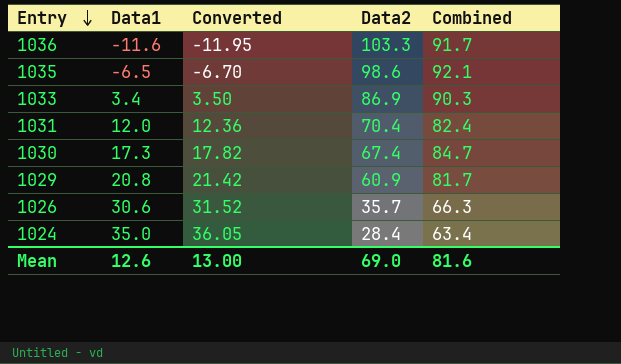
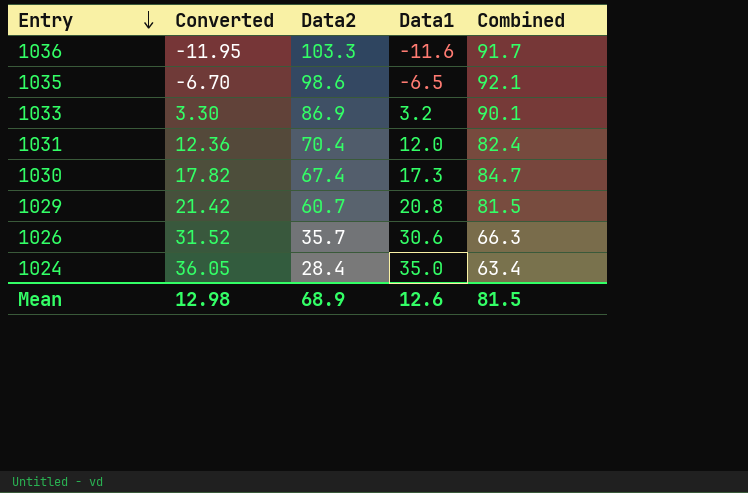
column Data1 | position: 2 -> 4
1033 | Converted: 3.50 -> 3.30
1033 | Data1: 3.4 -> 3.2
1033 | Combined: 90.3 -> 90.1
1029 | Data2: 60.9 -> 60.7
1029 | Combined: 81.7 -> 81.5
Mean | Converted: 13.00 -> 12.98
Mean | Data2: 69.0 -> 68.9
Mean | Combined: 81.6 -> 81.5

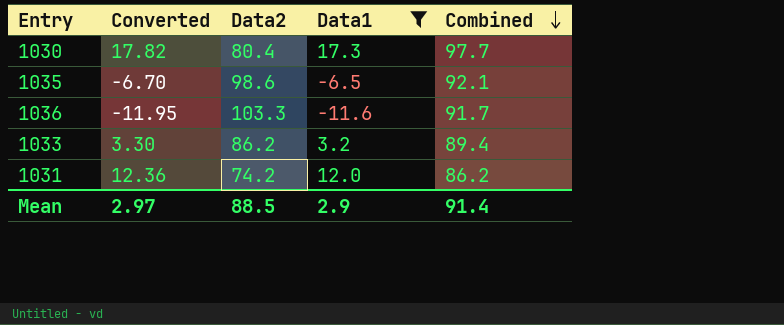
filter: none -> Data1 <= 17.3
row order: Entry descending -> Combined descending
1030 | Data2: 67.4 -> 80.4
1030 | Combined: 84.7 -> 97.7
1033 | Data2: 86.9 -> 86.2
1033 | Combined: 90.1 -> 89.4
1031 | Data2: 70.4 -> 74.2
1031 | Combined: 82.4 -> 86.2
Mean | Converted: 12.98 -> 2.97
Mean | Data2: 68.9 -> 88.5
Mean | Data1: 12.6 -> 2.9
Mean | Combined: 81.5 -> 91.4

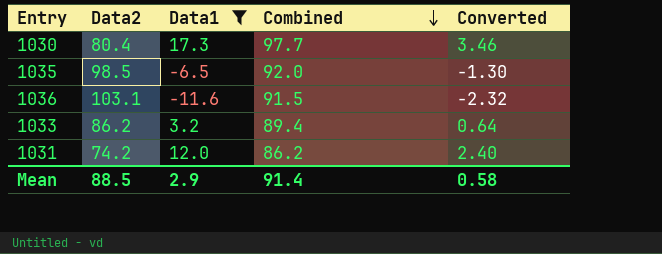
column Converted | formula: [Data1] * 1.03 -> [Data1] * 0.2
column Converted | position: 2 -> 5
1035 | Data2: 98.6 -> 98.5
1035 | Combined: 92.1 -> 92.0
1036 | Data2: 103.3 -> 103.1
1036 | Combined: 91.7 -> 91.5
Mean | Converted: 2.97 -> 0.58

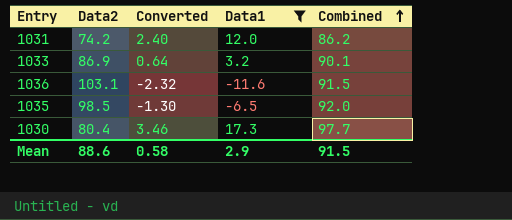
row order: Combined descending -> Combined ascending
column Converted | position: 5 -> 3
1033 | Data2: 86.2 -> 86.9
1033 | Combined: 89.4 -> 90.1
Mean | Data2: 88.5 -> 88.6
Mean | Combined: 91.4 -> 91.5

